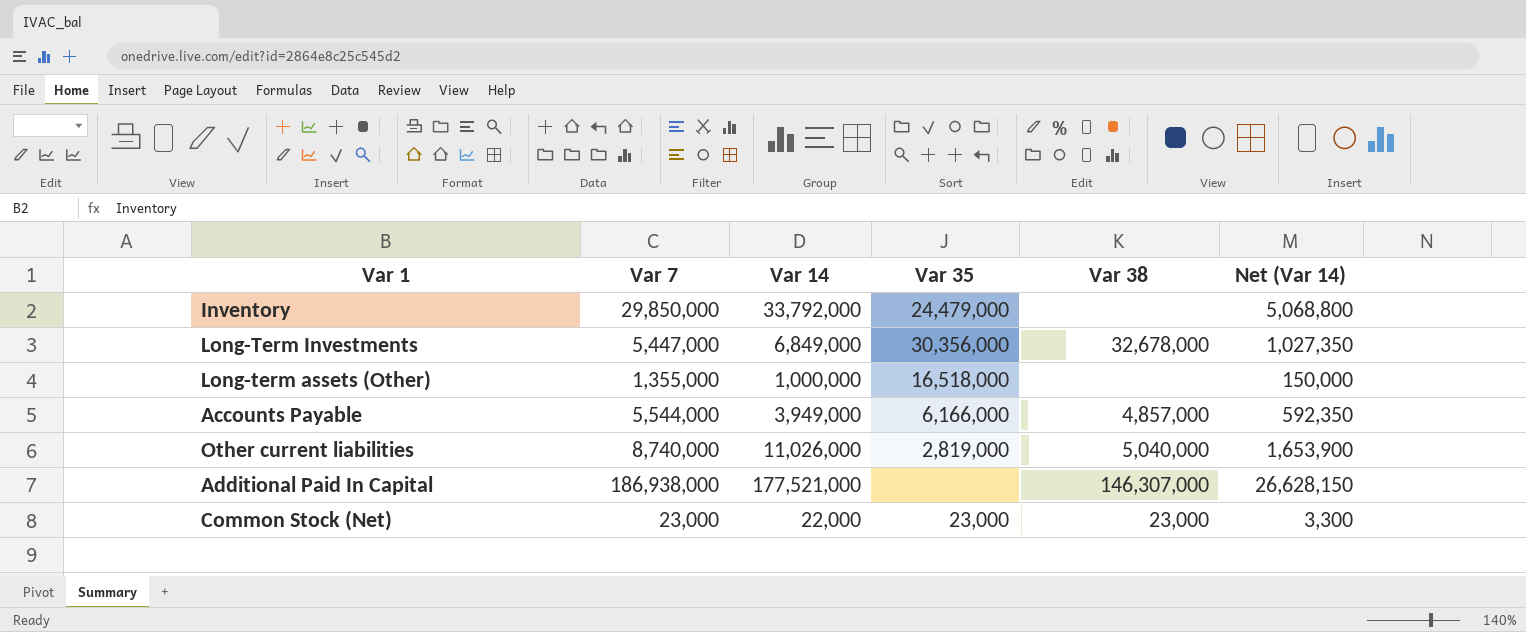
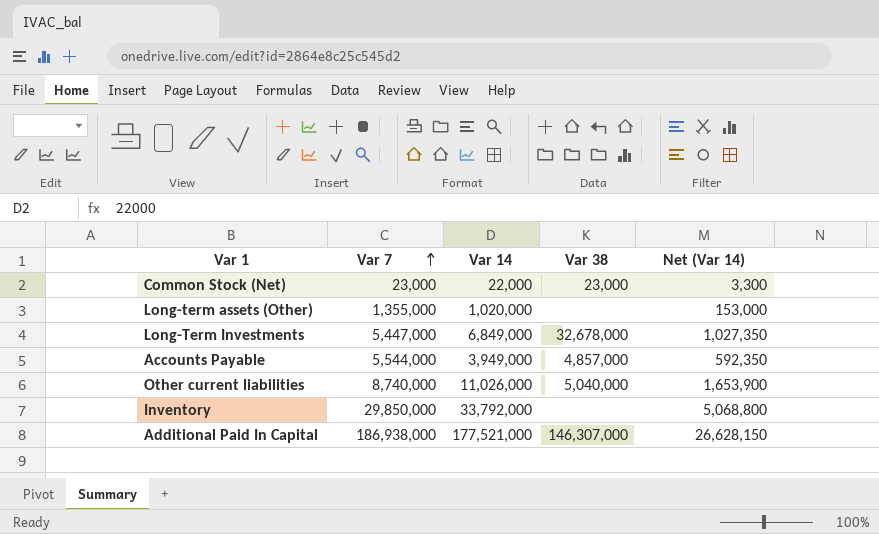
row order: none -> Var 7 ascending
column Var 35 | position: 4 -> none
Long-term assets (Other) | Var 14: 1,000,000 -> 1,020,000
Long-term assets (Other) | Net (Var 14): 150,000 -> 153,000

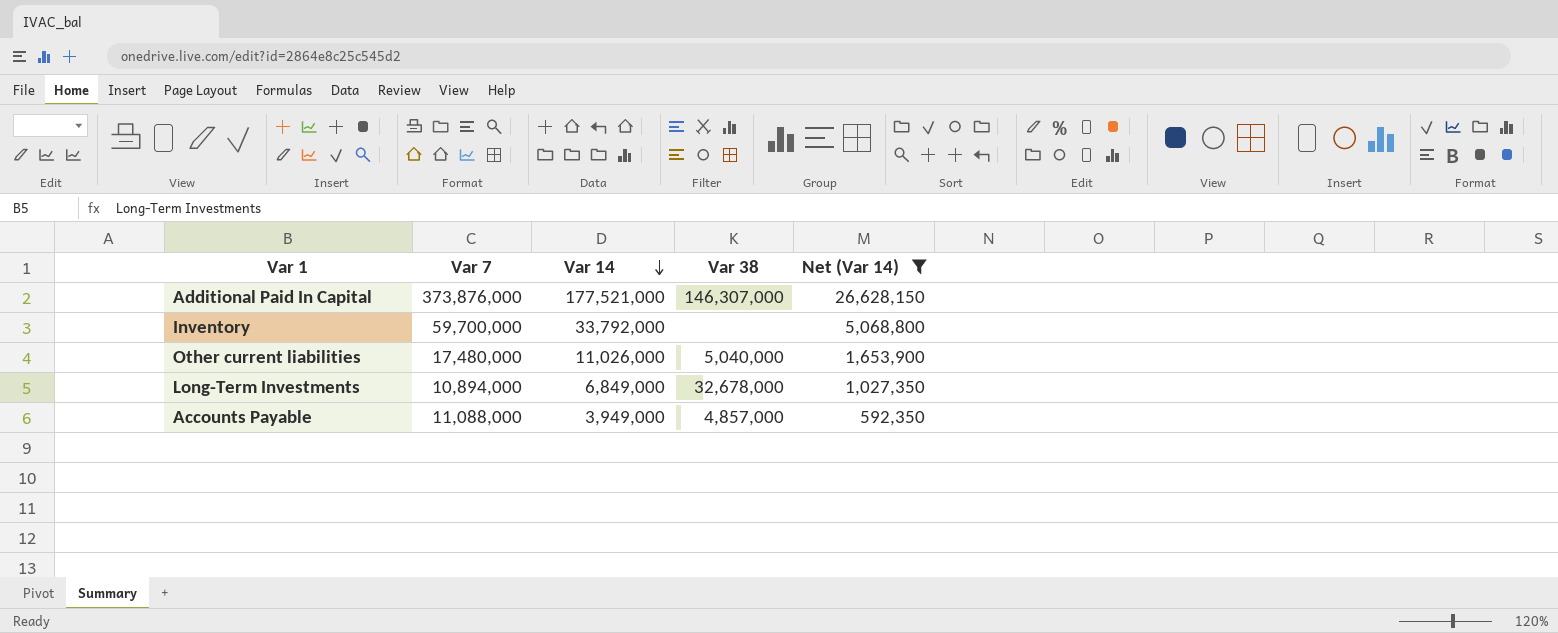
filter: none -> Net (Var 14) >= 592,350
row order: Var 7 ascending -> Var 14 descending
Additional Paid In Capital | Var 7: 186,938,000 -> 373,876,000
Inventory | Var 7: 29,850,000 -> 59,700,000
Other current liabilities | Var 7: 8,740,000 -> 17,480,000
Long-Term Investments | Var 7: 5,447,000 -> 10,894,000
Accounts Payable | Var 7: 5,544,000 -> 11,088,000

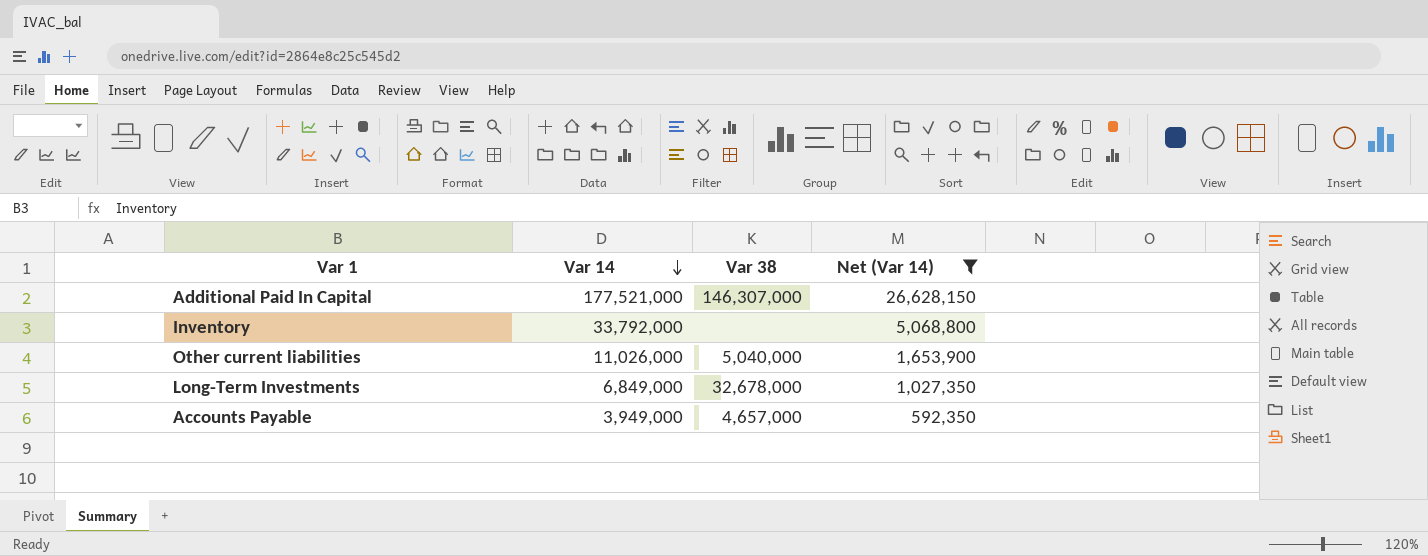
column Var 7 | position: 2 -> none
Accounts Payable | Var 38: 4,857,000 -> 4,657,000

